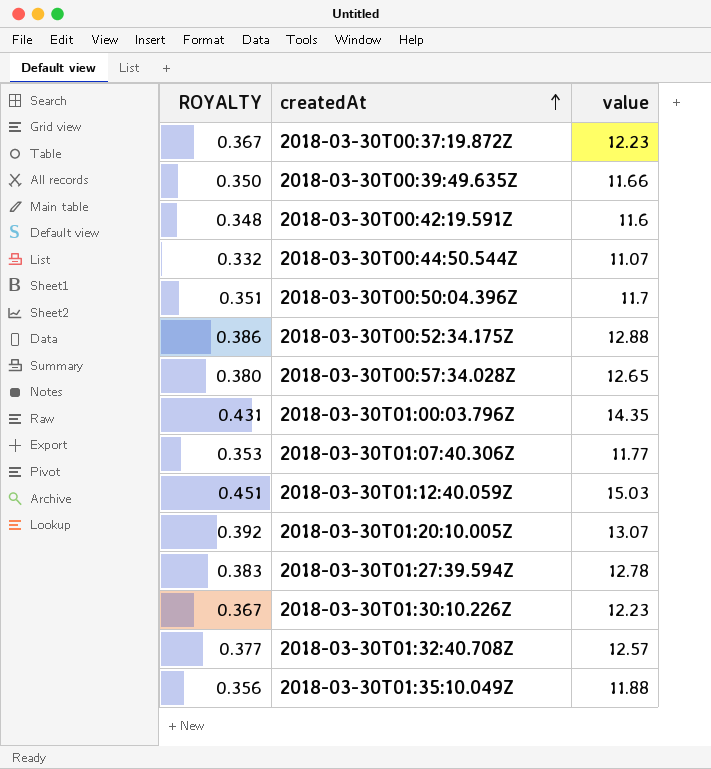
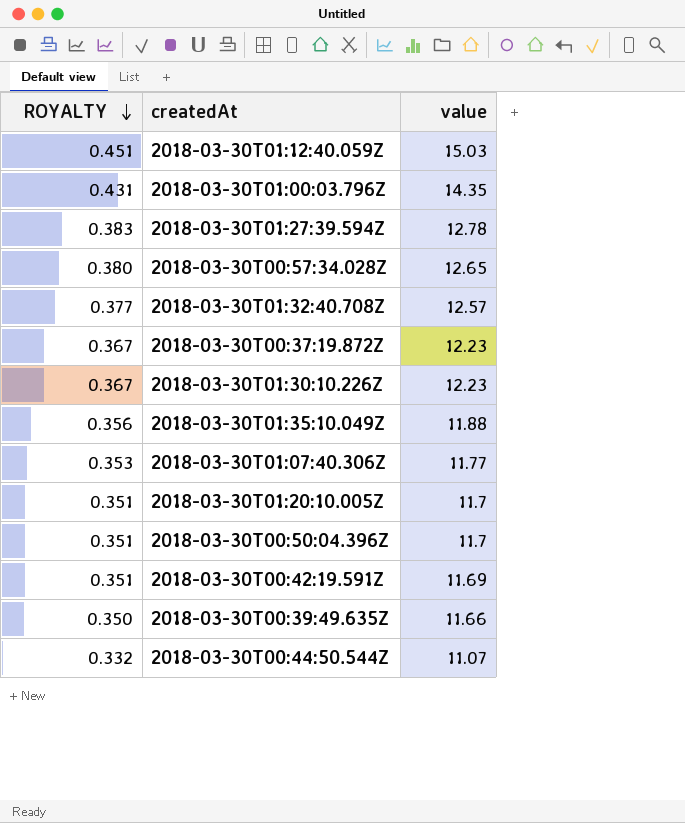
row order: createdAt ascending -> ROYALTY descending
row 2018-03-30T00:52:34.175Z: 0.386 | 12.88 -> none
2018-03-30T01:20:10.005Z | ROYALTY: 0.392 -> 0.351
2018-03-30T01:20:10.005Z | value: 13.07 -> 11.7
2018-03-30T00:42:19.591Z | ROYALTY: 0.348 -> 0.351
2018-03-30T00:42:19.591Z | value: 11.6 -> 11.69

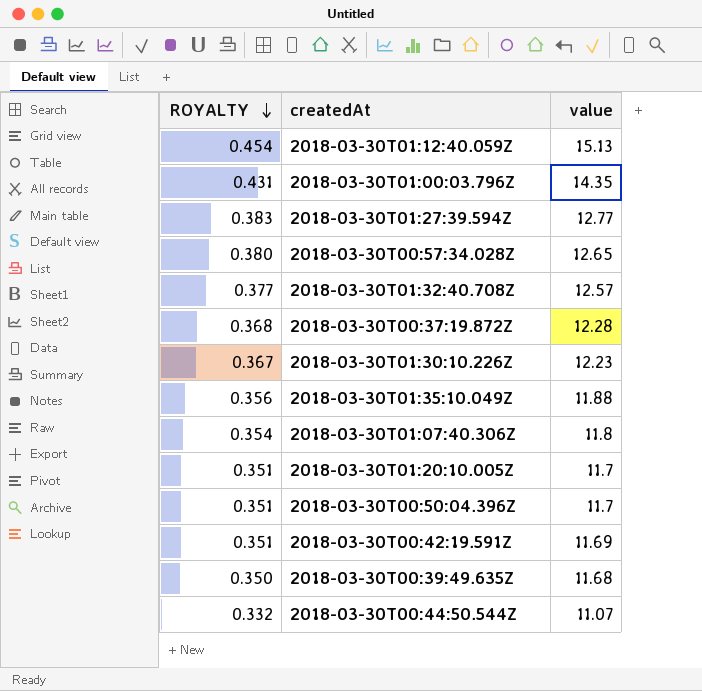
2018-03-30T01:12:40.059Z | ROYALTY: 0.451 -> 0.454
2018-03-30T01:12:40.059Z | value: 15.03 -> 15.13
2018-03-30T01:27:39.594Z | value: 12.78 -> 12.77
2018-03-30T00:37:19.872Z | ROYALTY: 0.367 -> 0.368
2018-03-30T00:37:19.872Z | value: 12.23 -> 12.28
2018-03-30T01:07:40.306Z | ROYALTY: 0.353 -> 0.354
2018-03-30T01:07:40.306Z | value: 11.77 -> 11.8
2018-03-30T00:39:49.635Z | value: 11.66 -> 11.68

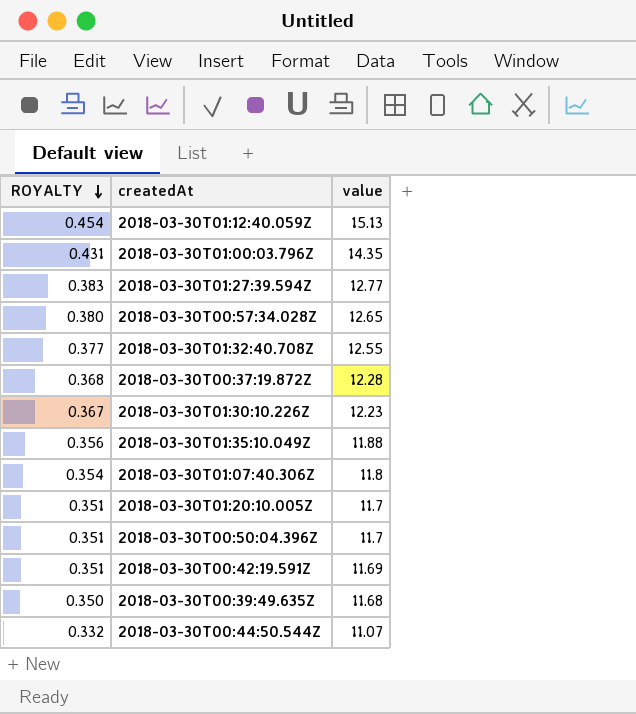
2018-03-30T01:32:40.708Z | value: 12.57 -> 12.55

